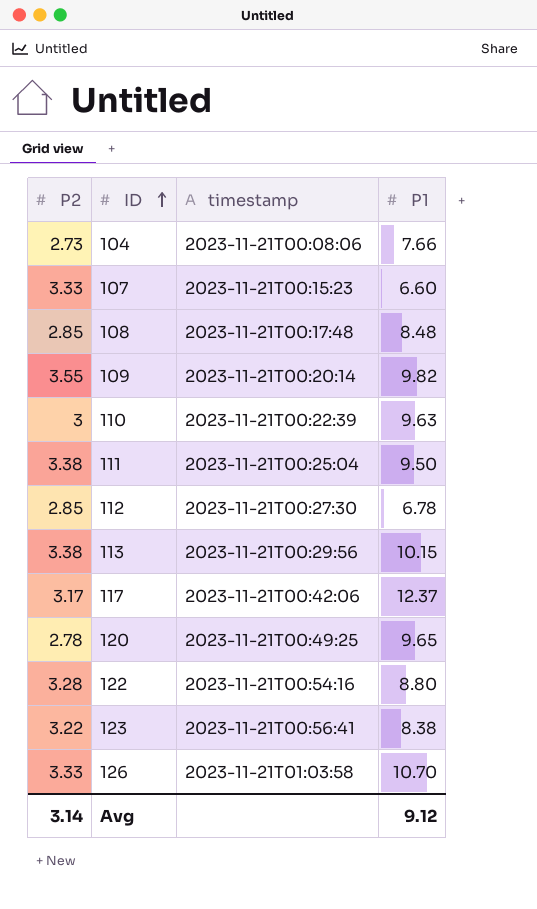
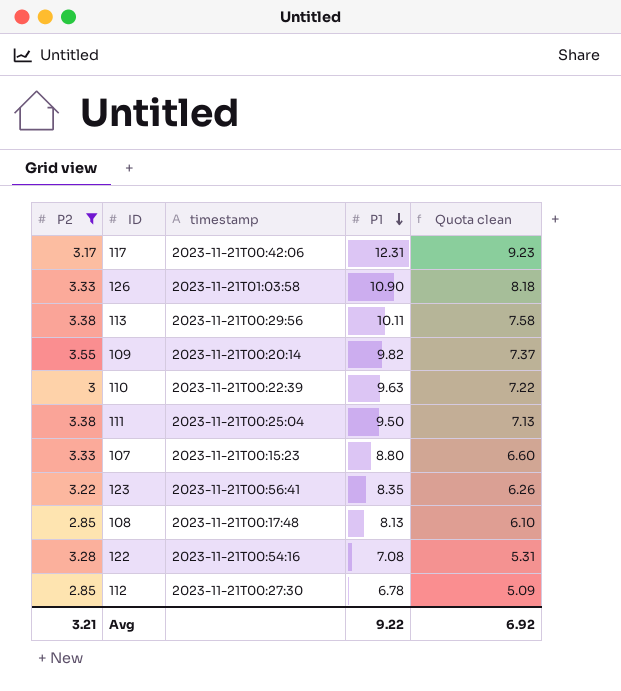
filter: none -> P2 >= 2.85
row order: ID ascending -> P1 descending
column Quota clean | formula: none -> [P1] * 0.75
117 | P1: 12.37 -> 12.31
126 | P1: 10.70 -> 10.90
113 | P1: 10.15 -> 10.11
107 | P1: 6.60 -> 8.80
123 | P1: 8.38 -> 8.35
108 | P1: 8.48 -> 8.13
122 | P1: 8.80 -> 7.08
Avg | P2: 3.14 -> 3.21
Avg | P1: 9.12 -> 9.22

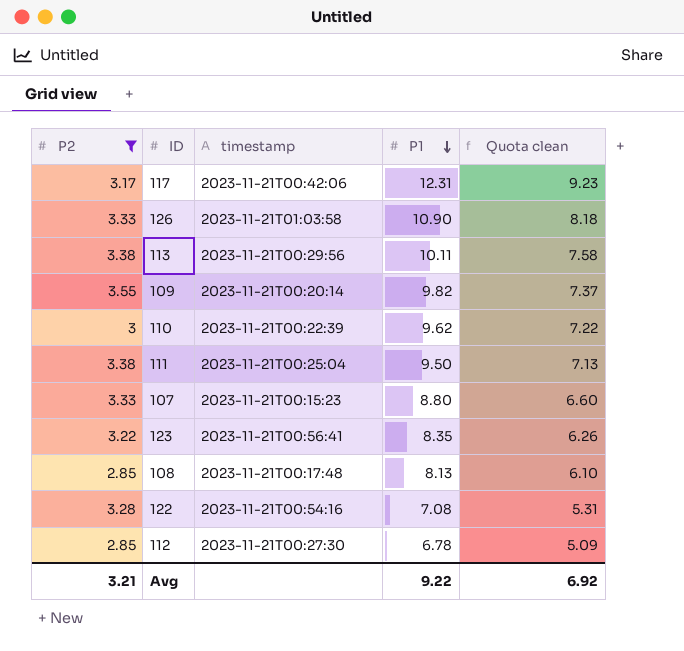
110 | P1: 9.63 -> 9.62

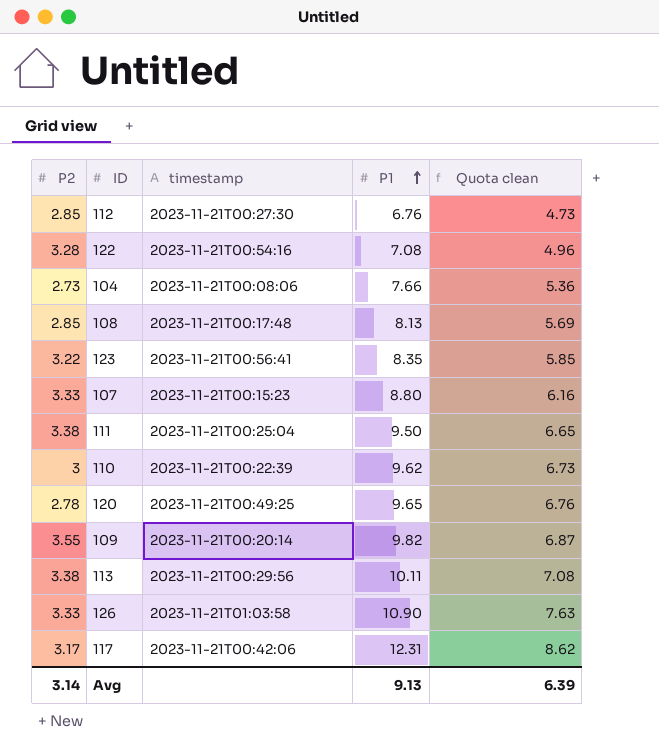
filter: P2 >= 2.85 -> none
row order: P1 descending -> P1 ascending
column Quota clean | formula: [P1] * 0.75 -> [P1] * 0.7
112 | P1: 6.78 -> 6.76
Avg | P2: 3.21 -> 3.14
Avg | P1: 9.22 -> 9.13
Avg | Quota clean: 6.92 -> 6.39

